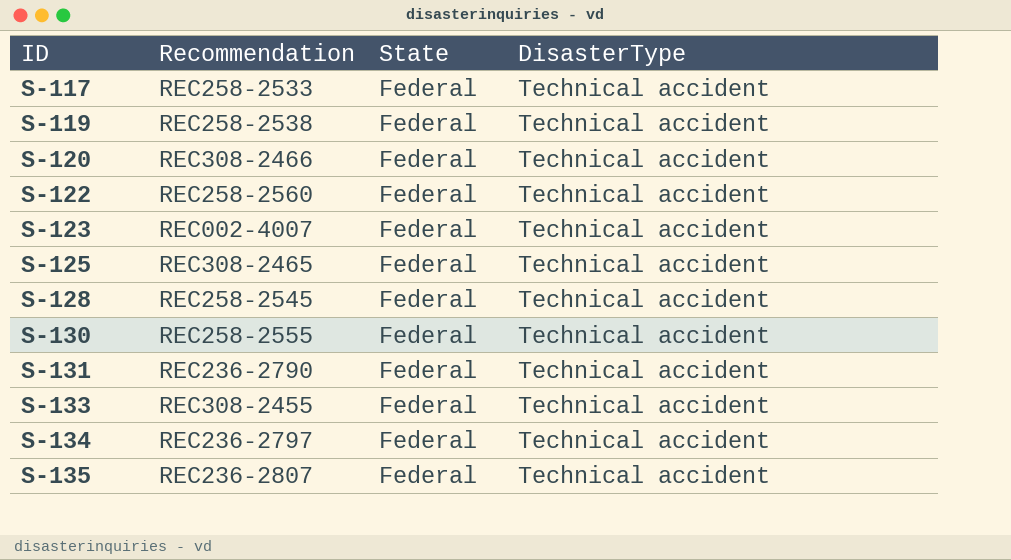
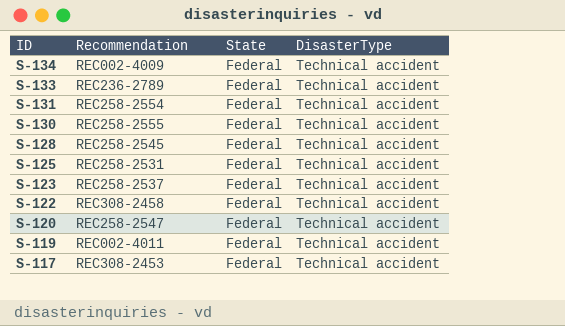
row order: ID ascending -> ID descending
row S-135: REC236-2807 | Federal | Technical accident -> none
S-134 | Recommendation: REC236-2797 -> REC002-4009
S-133 | Recommendation: REC308-2455 -> REC236-2789
S-131 | Recommendation: REC236-2790 -> REC258-2554
S-125 | Recommendation: REC308-2465 -> REC258-2531
S-123 | Recommendation: REC002-4007 -> REC258-2537
S-122 | Recommendation: REC258-2560 -> REC308-2458
S-120 | Recommendation: REC308-2466 -> REC258-2547
S-119 | Recommendation: REC258-2538 -> REC002-4011
S-117 | Recommendation: REC258-2533 -> REC308-2453

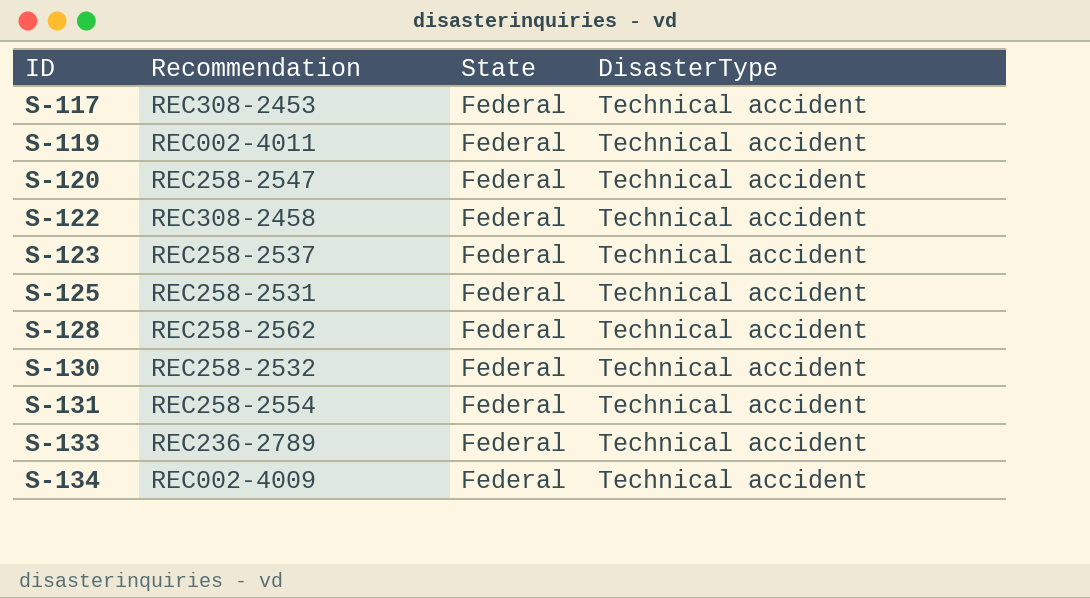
row order: ID descending -> ID ascending
S-128 | Recommendation: REC258-2545 -> REC258-2562
S-130 | Recommendation: REC258-2555 -> REC258-2532

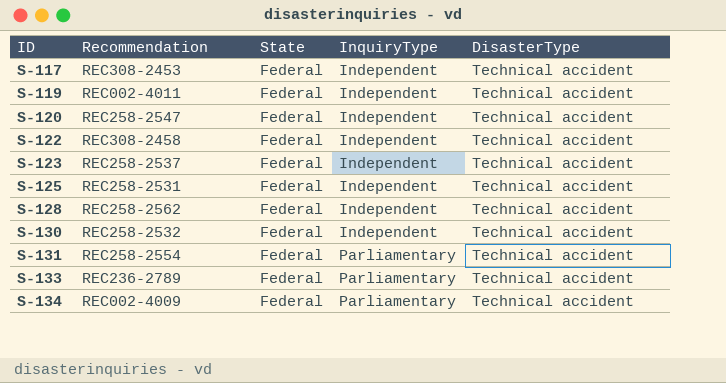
column InquiryType | position: none -> 4

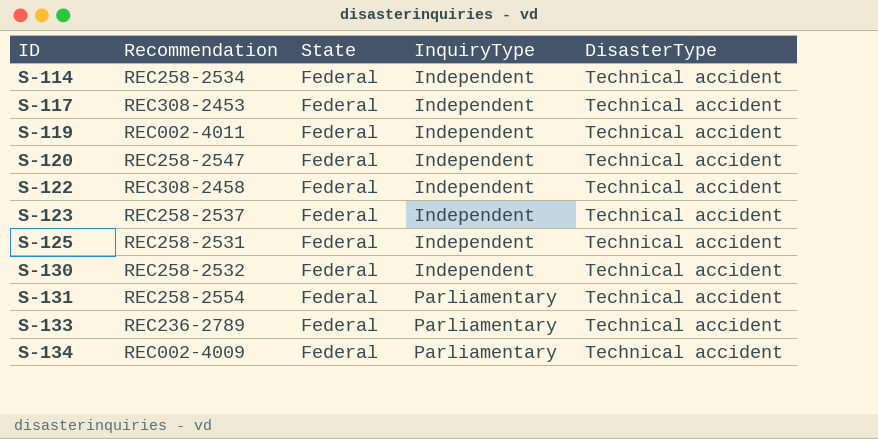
row S-128: REC258-2562 | Federal | Independent | Technical accident -> none
row S-114: none -> REC258-2534 | Federal | Independent | Technical accident

